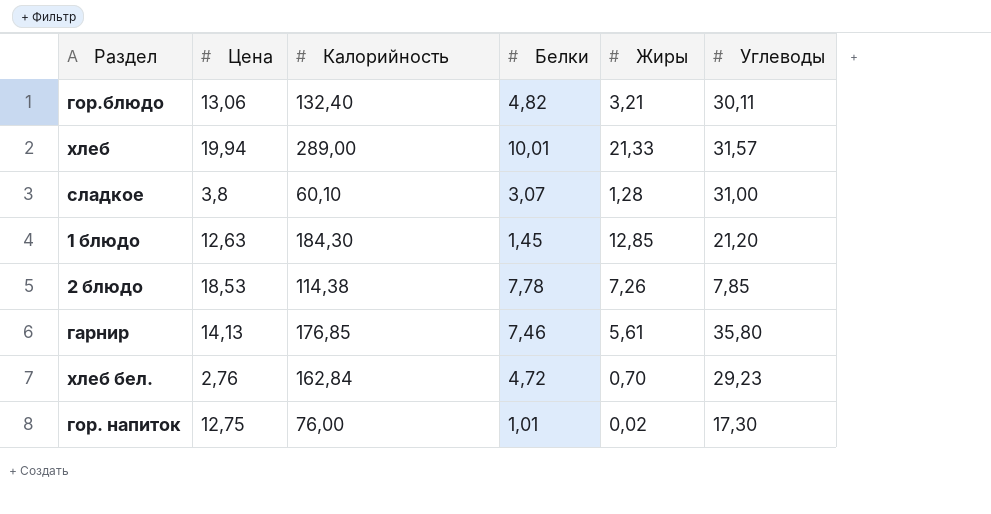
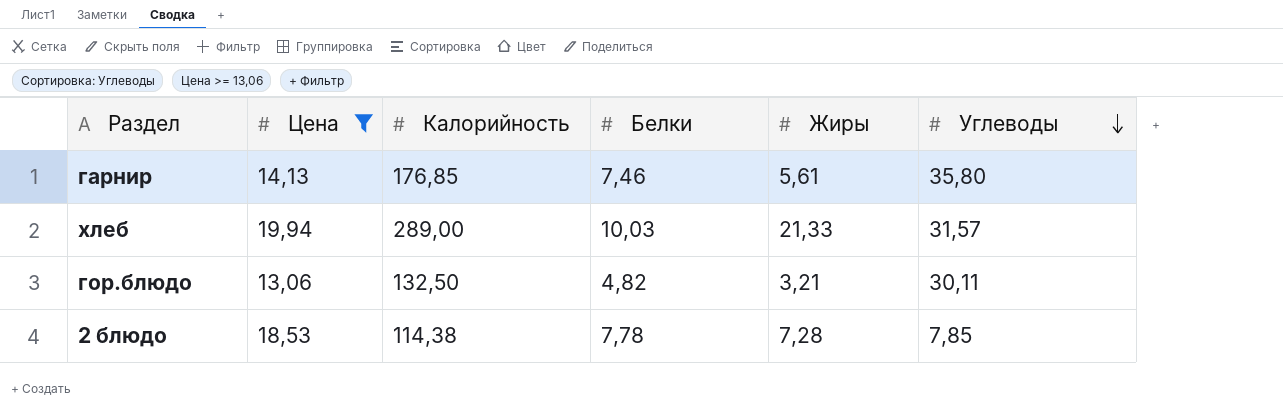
filter: none -> Цена >= 13,06
row order: none -> Углеводы descending
хлеб | Белки: 10,01 -> 10,03
гор.блюдо | Калорийность: 132,40 -> 132,50
2 блюдо | Жиры: 7,26 -> 7,28

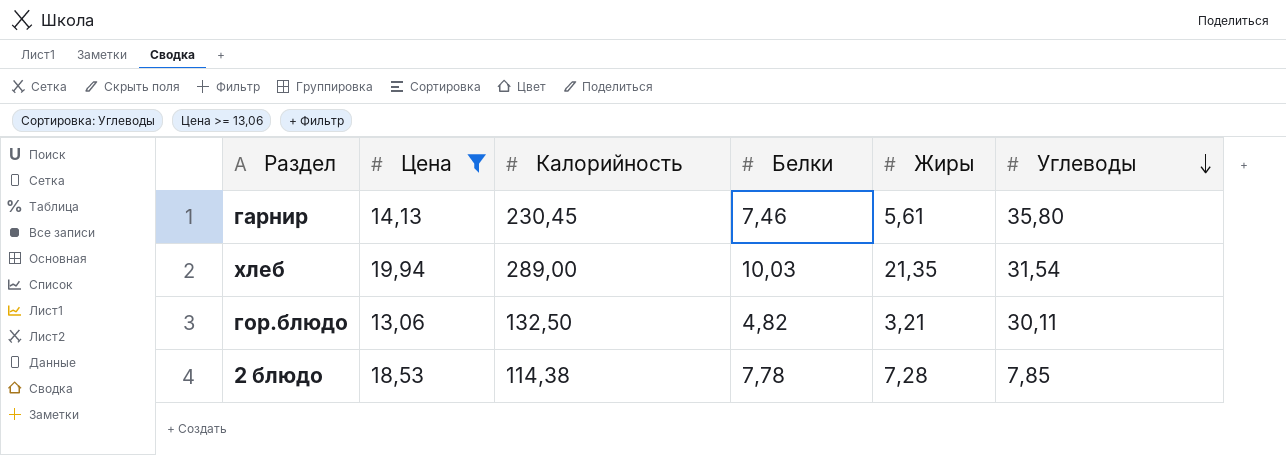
гарнир | Калорийность: 176,85 -> 230,45
хлеб | Жиры: 21,33 -> 21,35
хлеб | Углеводы: 31,57 -> 31,54

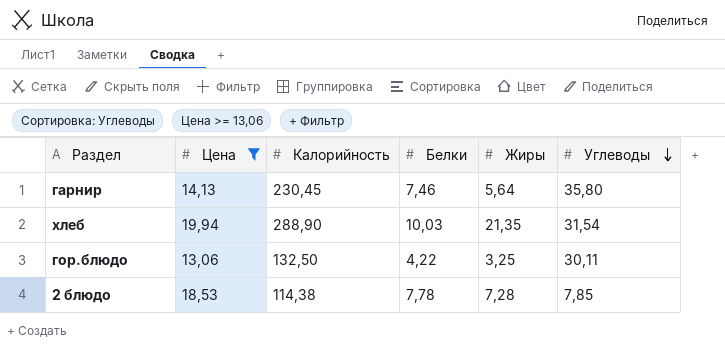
гарнир | Жиры: 5,61 -> 5,64
хлеб | Калорийность: 289,00 -> 288,90
гор.блюдо | Белки: 4,82 -> 4,22
гор.блюдо | Жиры: 3,21 -> 3,25

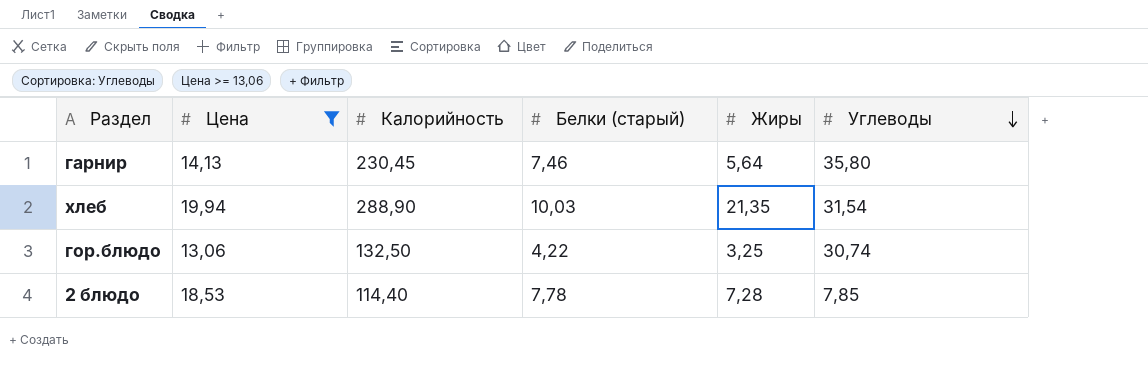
column name: Белки -> Белки (старый)
гор.блюдо | Углеводы: 30,11 -> 30,74
2 блюдо | Калорийность: 114,38 -> 114,40

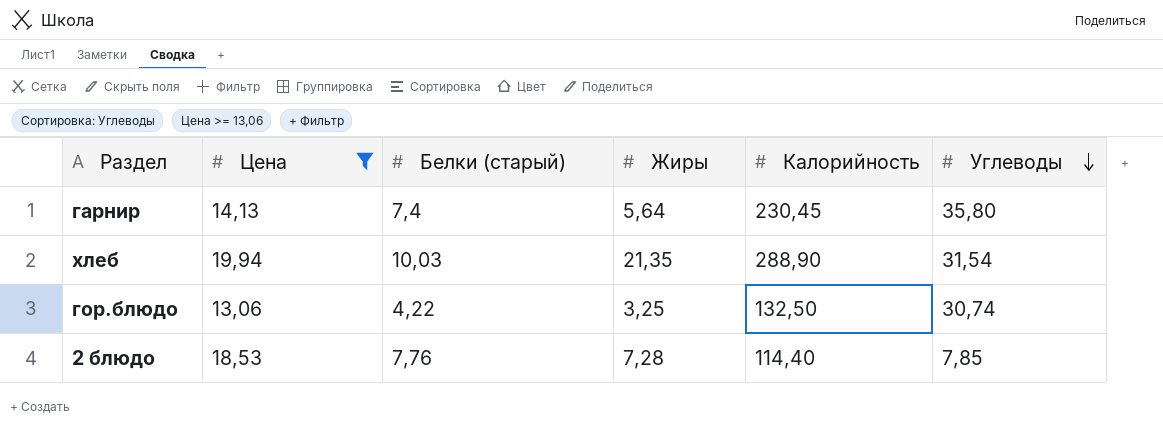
column Калорийность | position: 3 -> 5
гарнир | Белки (старый): 7,46 -> 7,4
2 блюдо | Белки (старый): 7,78 -> 7,76

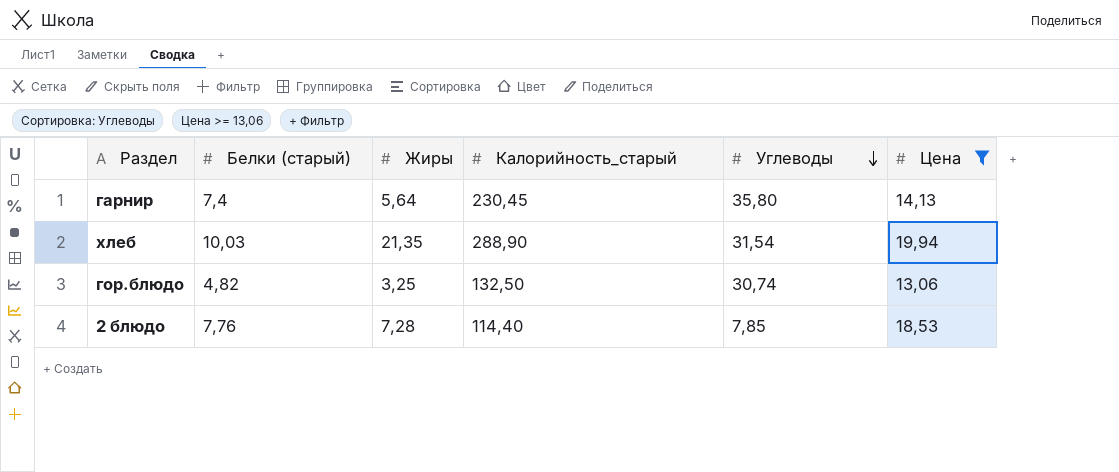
column name: Калорийность -> Калорийность_старый
column Цена | position: 2 -> 6
гор.блюдо | Белки (старый): 4,22 -> 4,82

